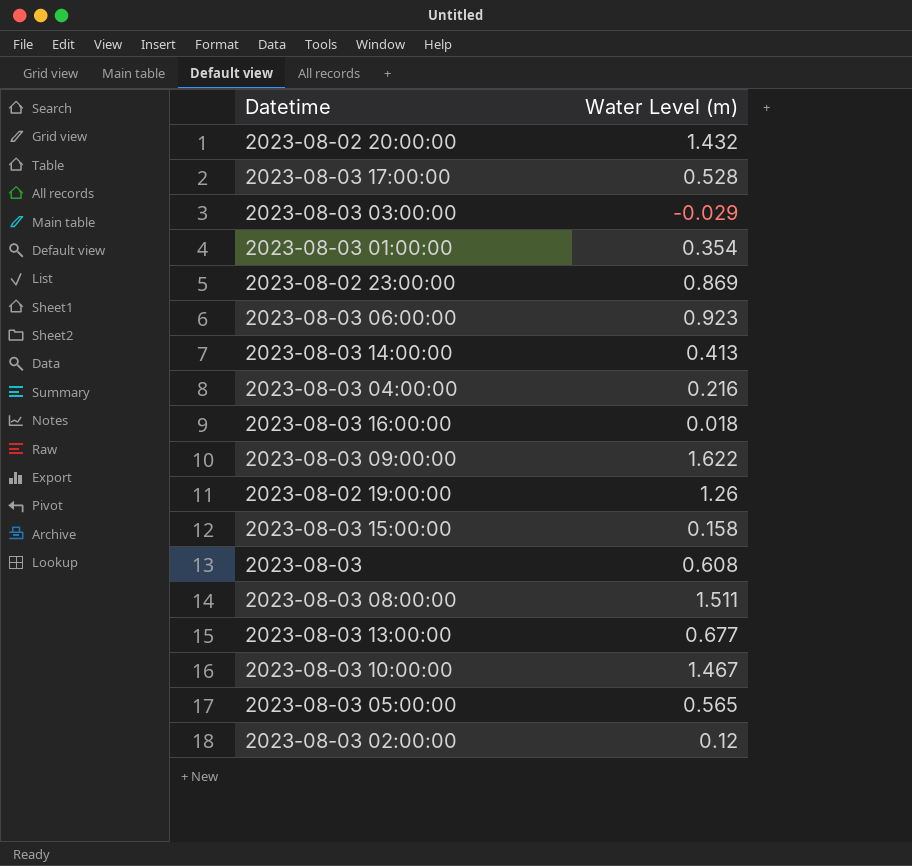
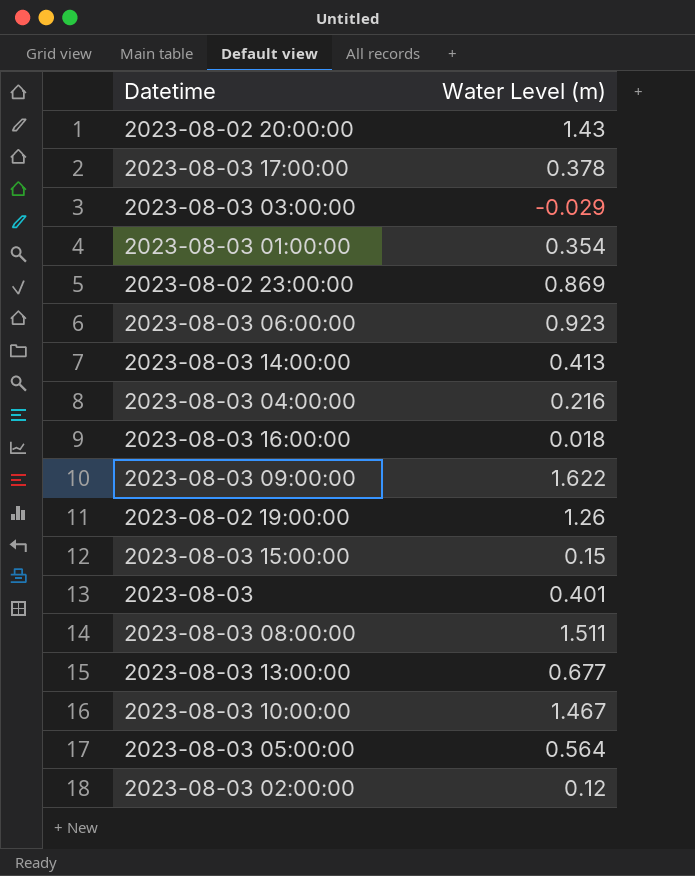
2023-08-02 20:00:00 | Water Level (m): 1.432 -> 1.43
2023-08-03 17:00:00 | Water Level (m): 0.528 -> 0.378
2023-08-03 15:00:00 | Water Level (m): 0.158 -> 0.15
2023-08-03 | Water Level (m): 0.608 -> 0.401
2023-08-03 05:00:00 | Water Level (m): 0.565 -> 0.564

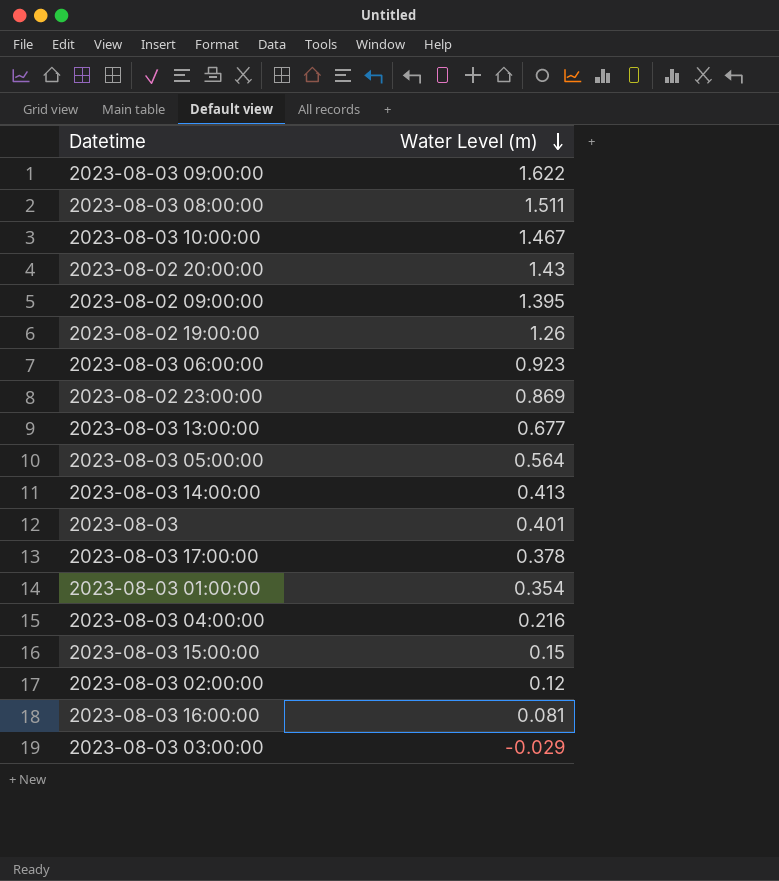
row order: none -> Water Level (m) descending
row 2023-08-02 09:00:00: none -> 1.395
2023-08-03 16:00:00 | Water Level (m): 0.018 -> 0.081

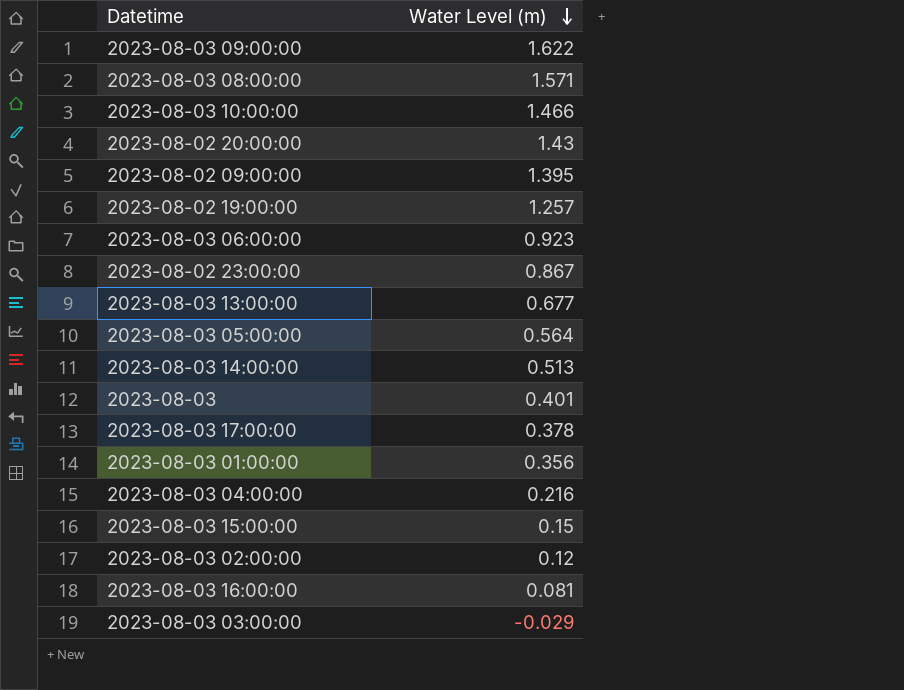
2023-08-03 08:00:00 | Water Level (m): 1.511 -> 1.571
2023-08-03 10:00:00 | Water Level (m): 1.467 -> 1.466
2023-08-02 19:00:00 | Water Level (m): 1.26 -> 1.257
2023-08-02 23:00:00 | Water Level (m): 0.869 -> 0.867
2023-08-03 14:00:00 | Water Level (m): 0.413 -> 0.513
2023-08-03 01:00:00 | Water Level (m): 0.354 -> 0.356

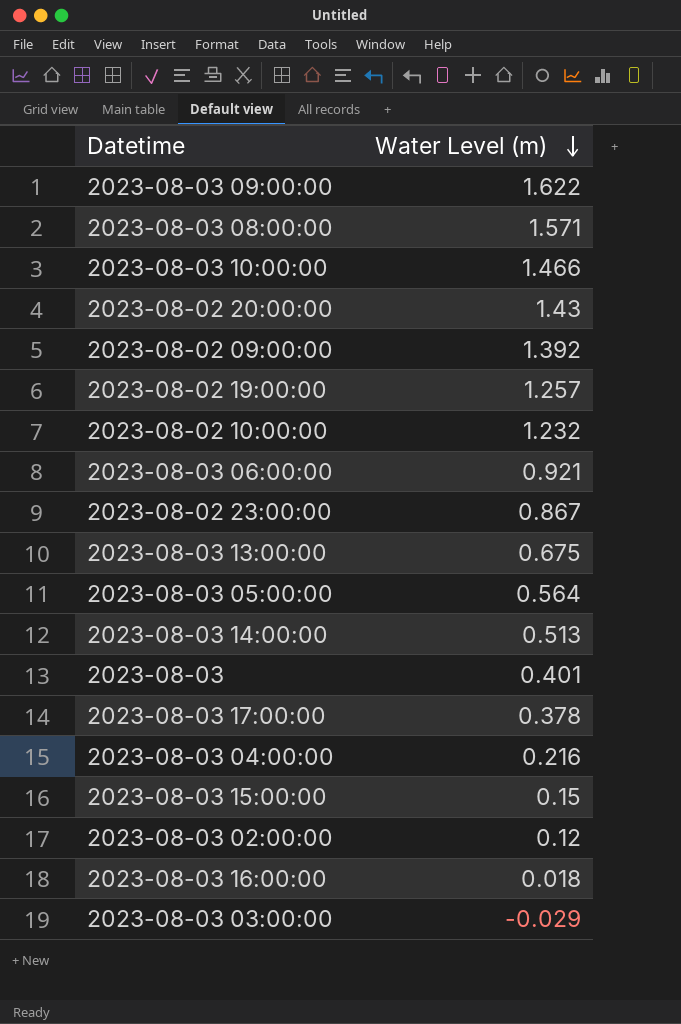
row 2023-08-03 01:00:00: 0.356 -> none
2023-08-02 09:00:00 | Water Level (m): 1.395 -> 1.392
row 2023-08-02 10:00:00: none -> 1.232
2023-08-03 06:00:00 | Water Level (m): 0.923 -> 0.921
2023-08-03 13:00:00 | Water Level (m): 0.677 -> 0.675
2023-08-03 16:00:00 | Water Level (m): 0.081 -> 0.018

